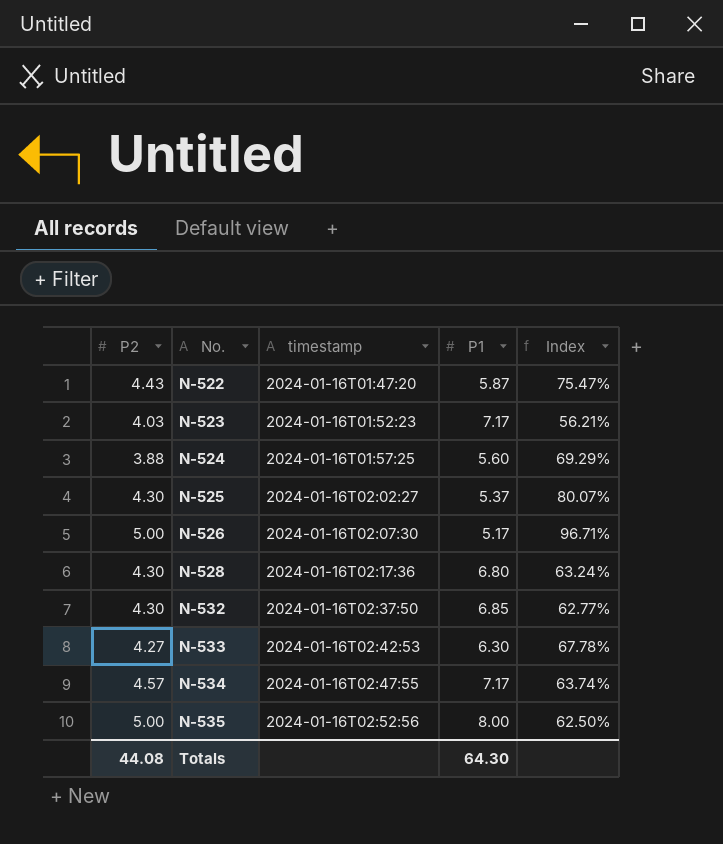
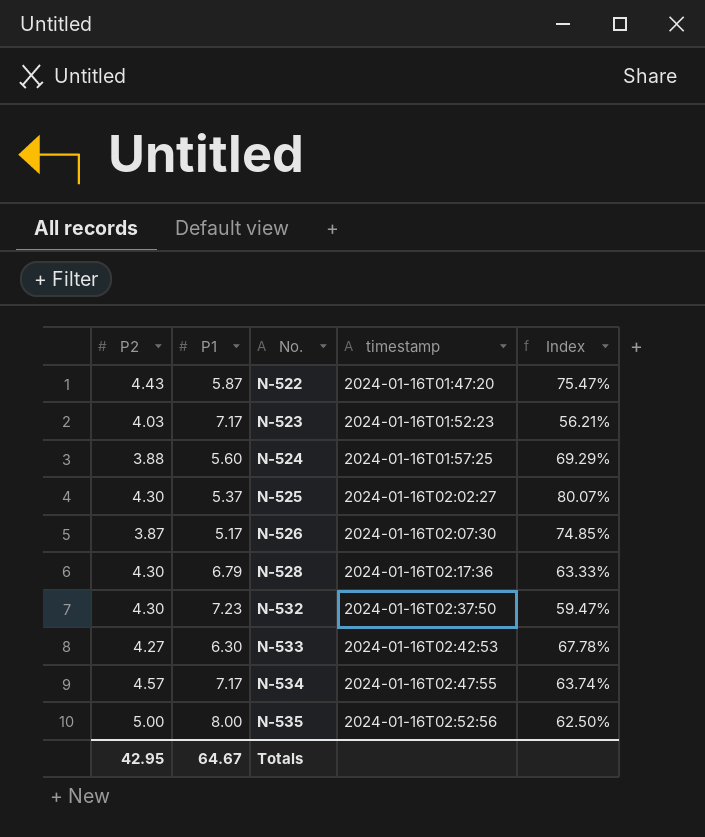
column P1 | position: 4 -> 2
N-526 | P2: 5.00 -> 3.87
N-526 | Index: 96.71% -> 74.85%
N-528 | P1: 6.80 -> 6.79
N-528 | Index: 63.24% -> 63.33%
N-532 | P1: 6.85 -> 7.23
N-532 | Index: 62.77% -> 59.47%
Totals | P2: 44.08 -> 42.95
Totals | P1: 64.30 -> 64.67

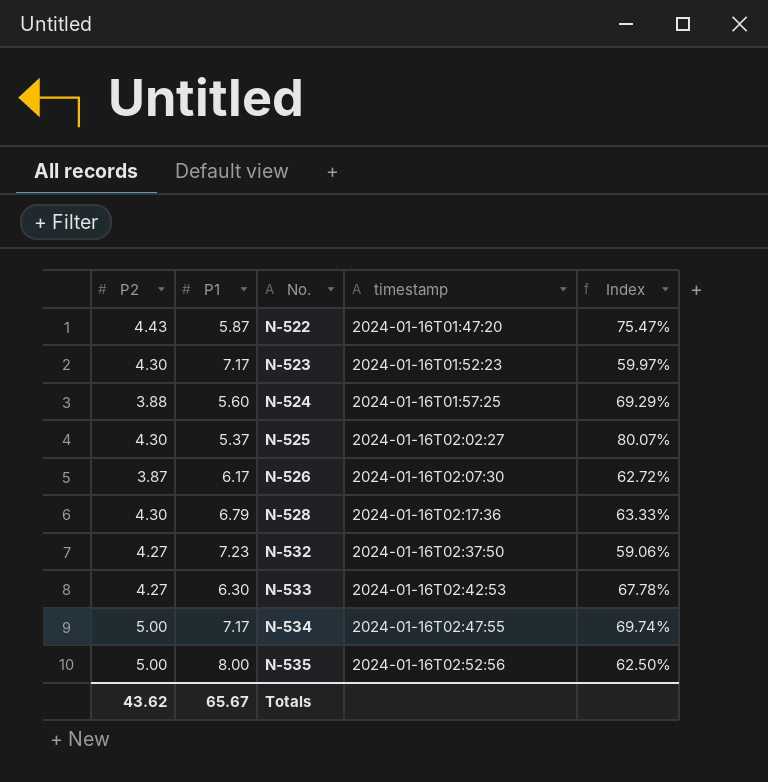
N-523 | P2: 4.03 -> 4.30
N-523 | Index: 56.21% -> 59.97%
N-526 | P1: 5.17 -> 6.17
N-526 | Index: 74.85% -> 62.72%
N-532 | P2: 4.30 -> 4.27
N-532 | Index: 59.47% -> 59.06%
N-534 | P2: 4.57 -> 5.00
N-534 | Index: 63.74% -> 69.74%
Totals | P2: 42.95 -> 43.62
Totals | P1: 64.67 -> 65.67

